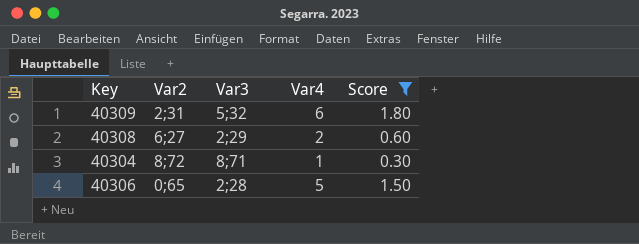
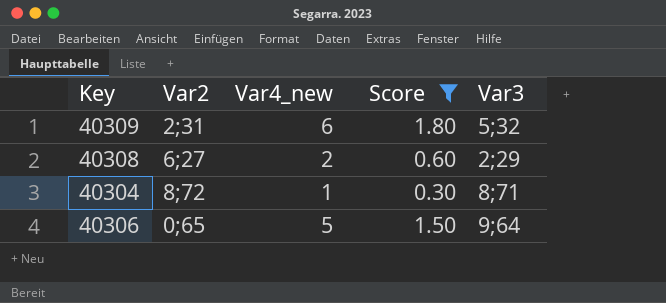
column name: Var4 -> Var4_new
column Var3 | position: 3 -> 5
40306 | Var3: 2;28 -> 9;64

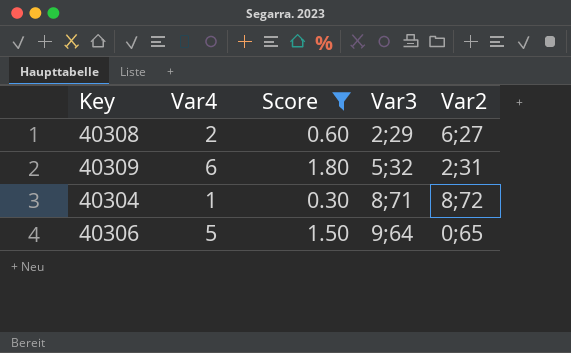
row order: none -> Var3 ascending
column name: Var4_new -> Var4
column Var2 | position: 2 -> 5

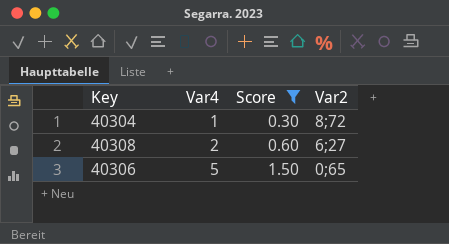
row order: Var3 ascending -> Var4 ascending
column Var3 | position: 4 -> none
row 40309: 6 | 1.80 | 5;32 | 2;31 -> none

